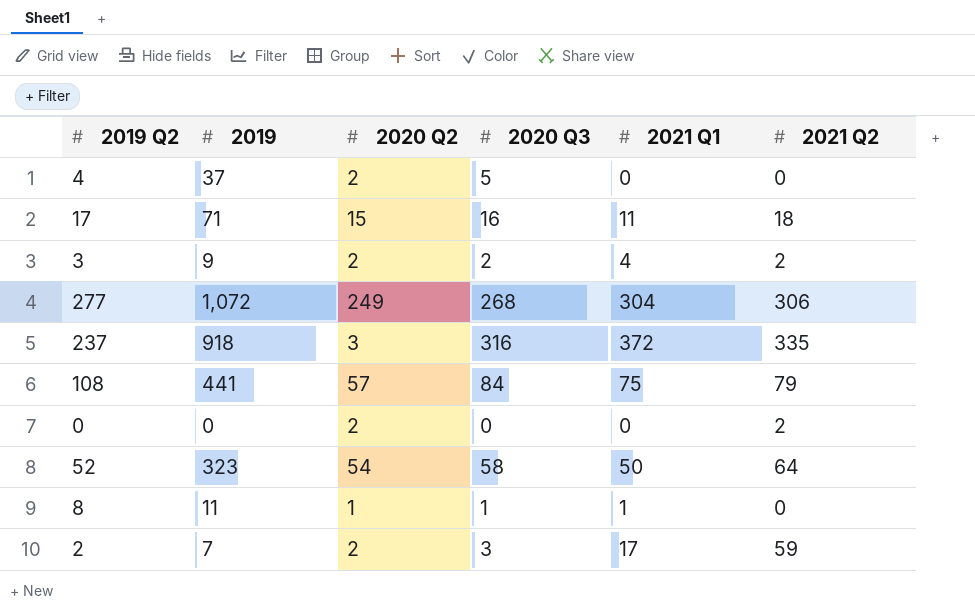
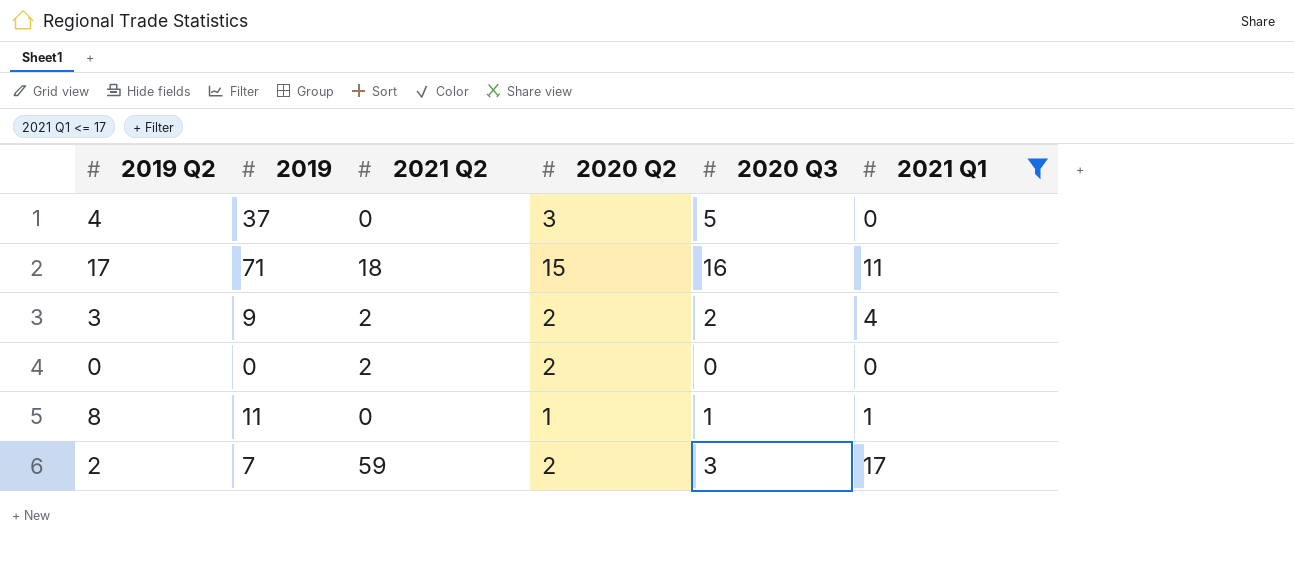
filter: none -> 2021 Q1 <= 17
column 2021 Q2 | position: 6 -> 3
4 | 2020 Q2: 2 -> 3

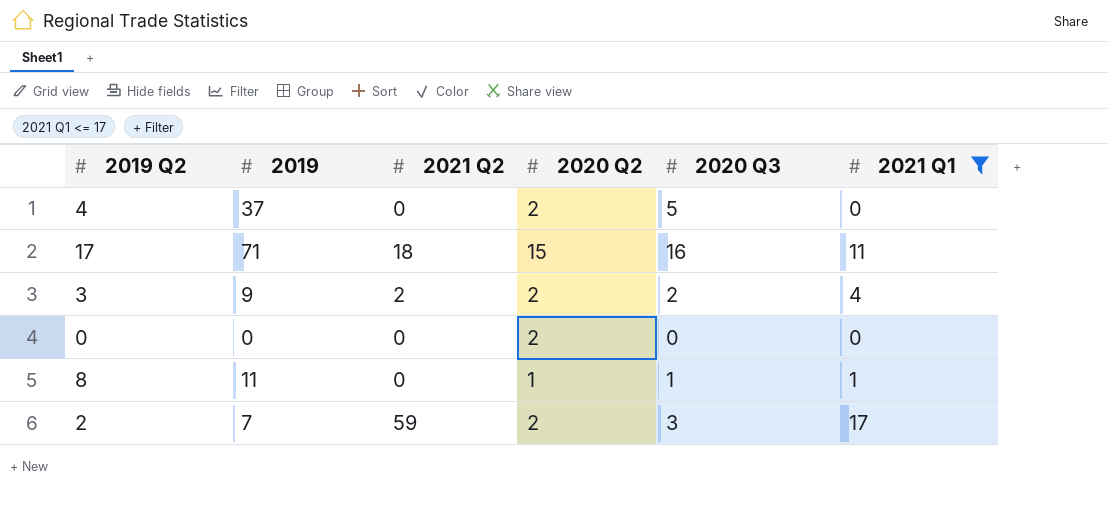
4 | 2020 Q2: 3 -> 2
0 | 2021 Q2: 2 -> 0

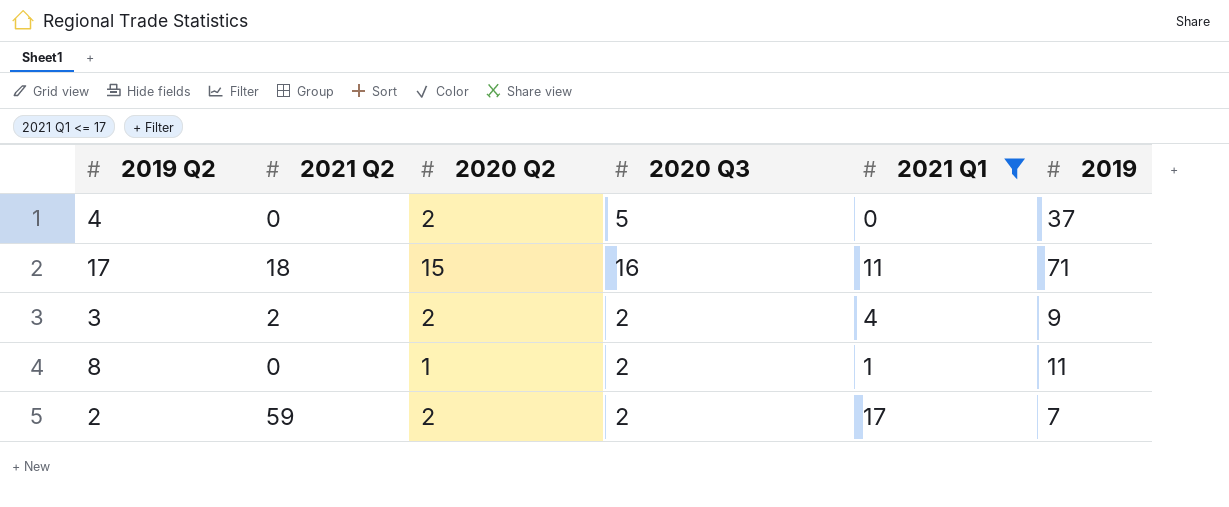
column 2019 | position: 2 -> 6
row 0: 0 | 0 | 2 | 0 | 0 -> none
8 | 2020 Q3: 1 -> 2
2 | 2020 Q3: 3 -> 2

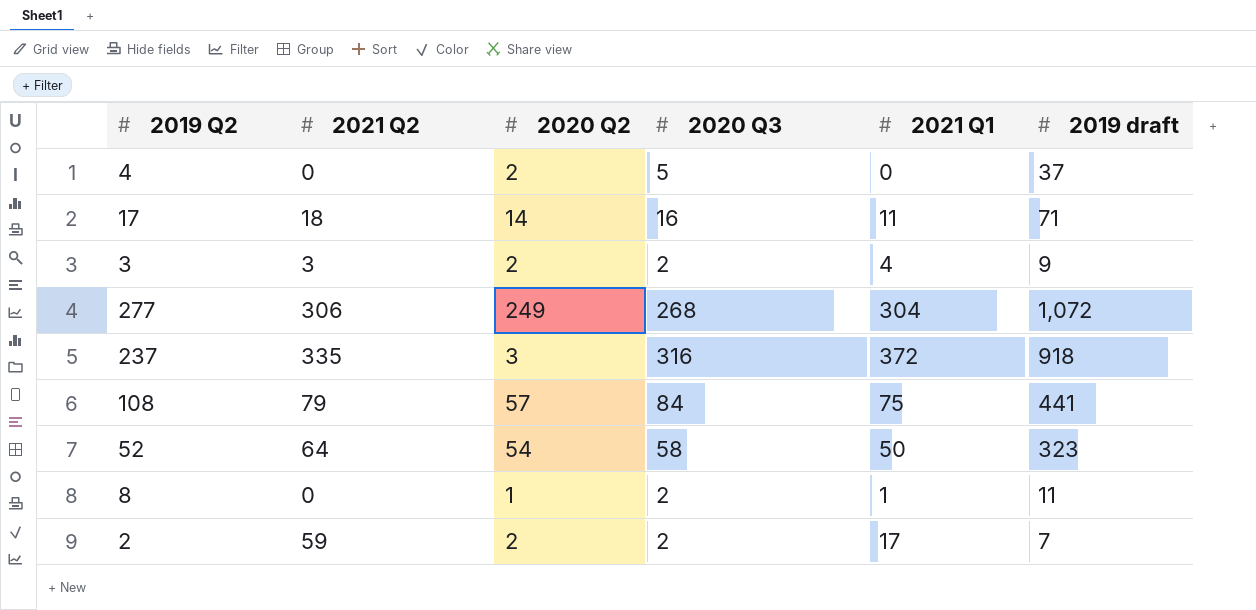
filter: 2021 Q1 <= 17 -> none
column name: 2019 -> 2019 draft
17 | 2020 Q2: 15 -> 14
3 | 2021 Q2: 2 -> 3

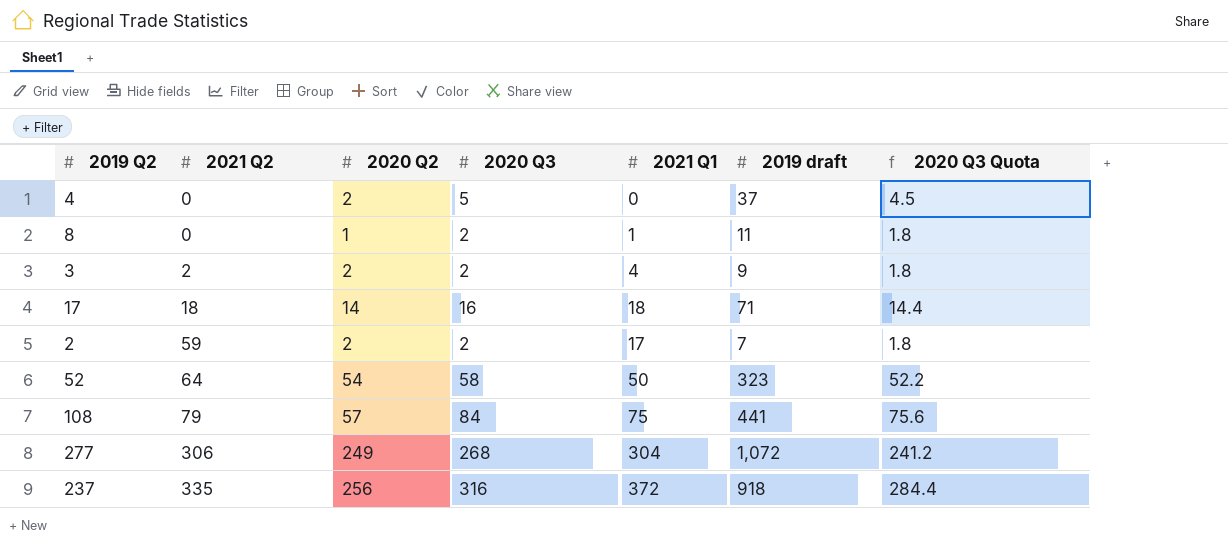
row order: none -> 2021 Q2 ascending
column 2020 Q3 Quota | formula: none -> [2020 Q3] * 0.9
3 | 2021 Q2: 3 -> 2
17 | 2021 Q1: 11 -> 18
237 | 2020 Q2: 3 -> 256

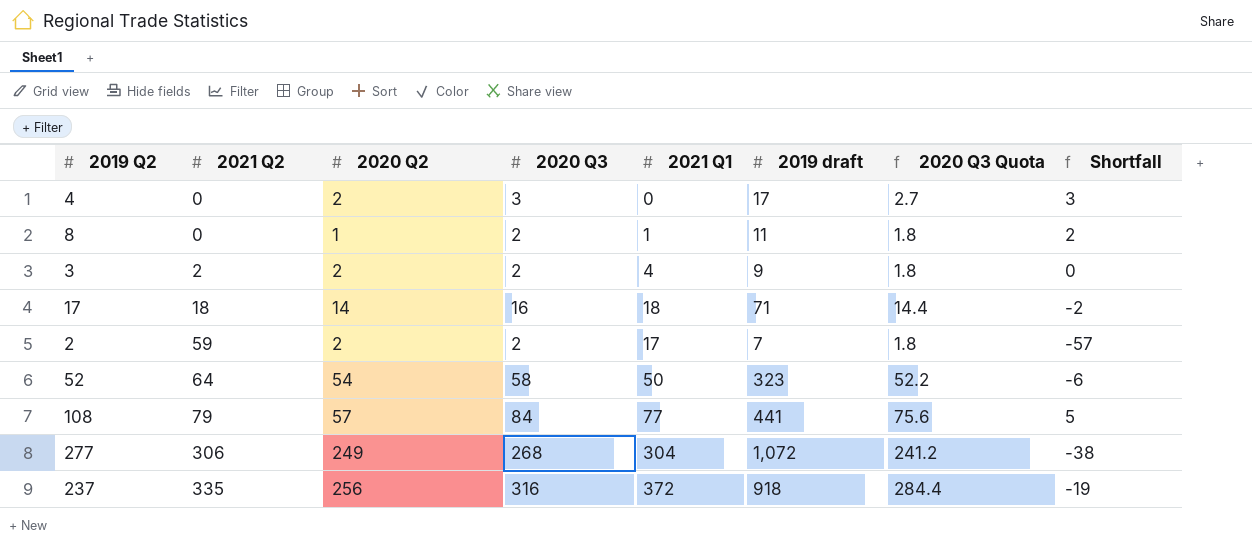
column Shortfall | formula: none -> [2020 Q3] - [2021 Q2]
4 | 2020 Q3: 5 -> 3
4 | 2019 draft: 37 -> 17
4 | 2020 Q3 Quota: 4.5 -> 2.7
108 | 2021 Q1: 75 -> 77

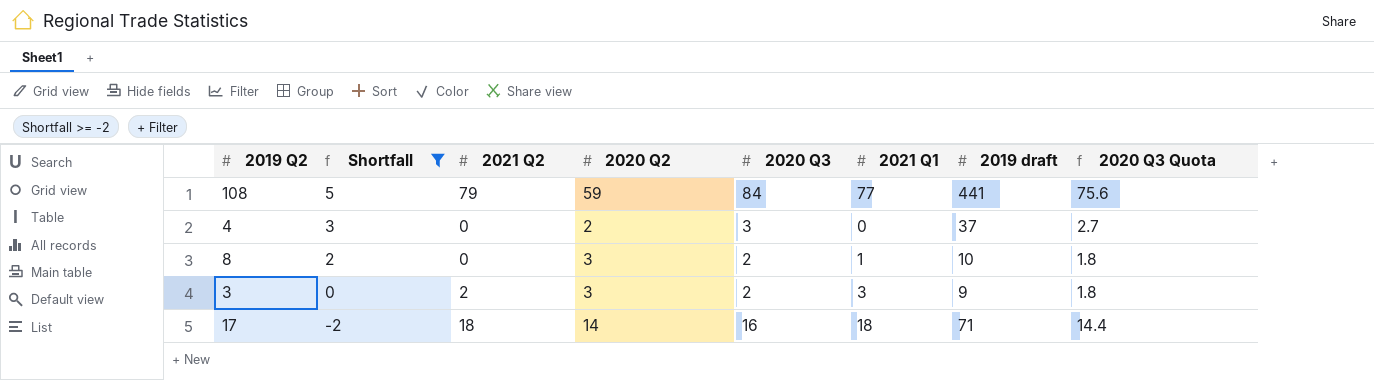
filter: none -> Shortfall >= -2
row order: 2021 Q2 ascending -> Shortfall descending
column Shortfall | position: 8 -> 2
108 | 2020 Q2: 57 -> 59
4 | 2019 draft: 17 -> 37
8 | 2020 Q2: 1 -> 3
8 | 2019 draft: 11 -> 10
3 | 2020 Q2: 2 -> 3
3 | 2021 Q1: 4 -> 3

